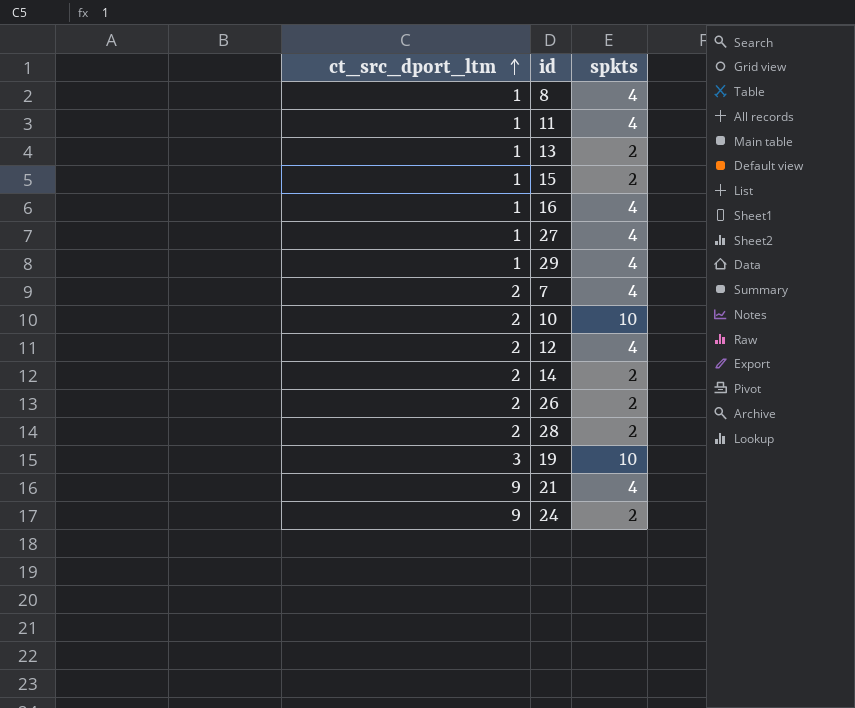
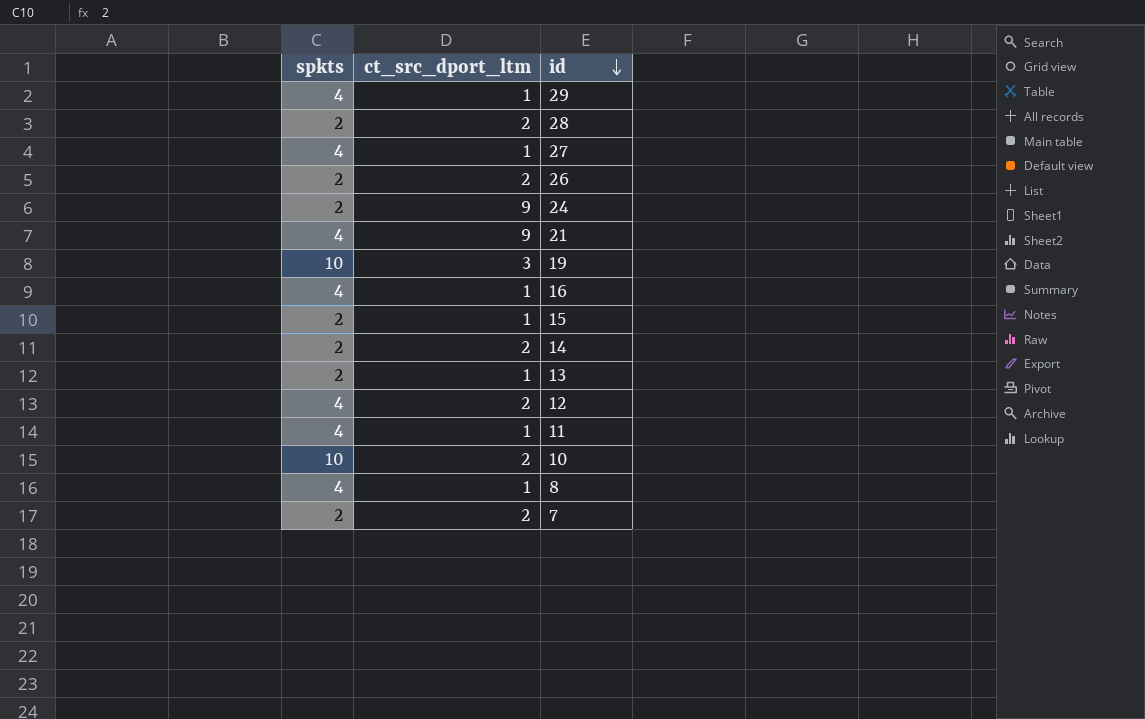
row order: ct_src_dport_ltm ascending -> id descending
column spkts | position: 3 -> 1
7 | spkts: 4 -> 2

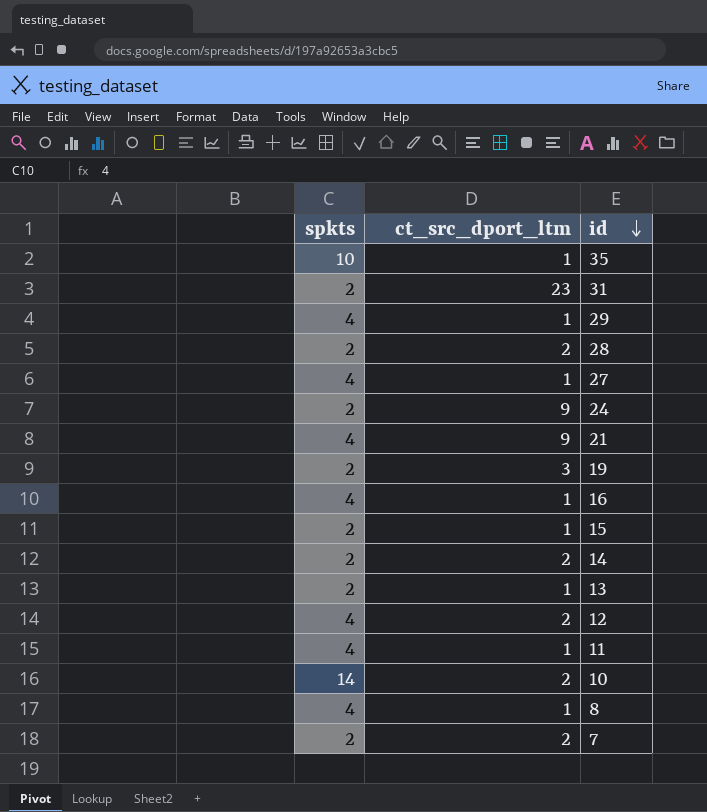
row 26: 2 | 2 -> none
row 35: none -> 10 | 1
row 31: none -> 2 | 23
19 | spkts: 10 -> 2
10 | spkts: 10 -> 14

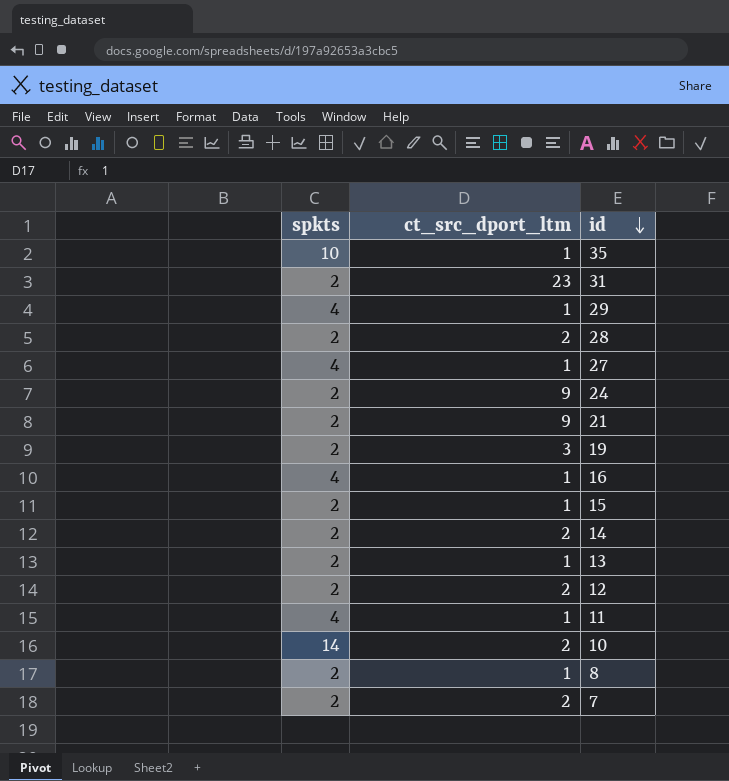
21 | spkts: 4 -> 2
12 | spkts: 4 -> 2
8 | spkts: 4 -> 2

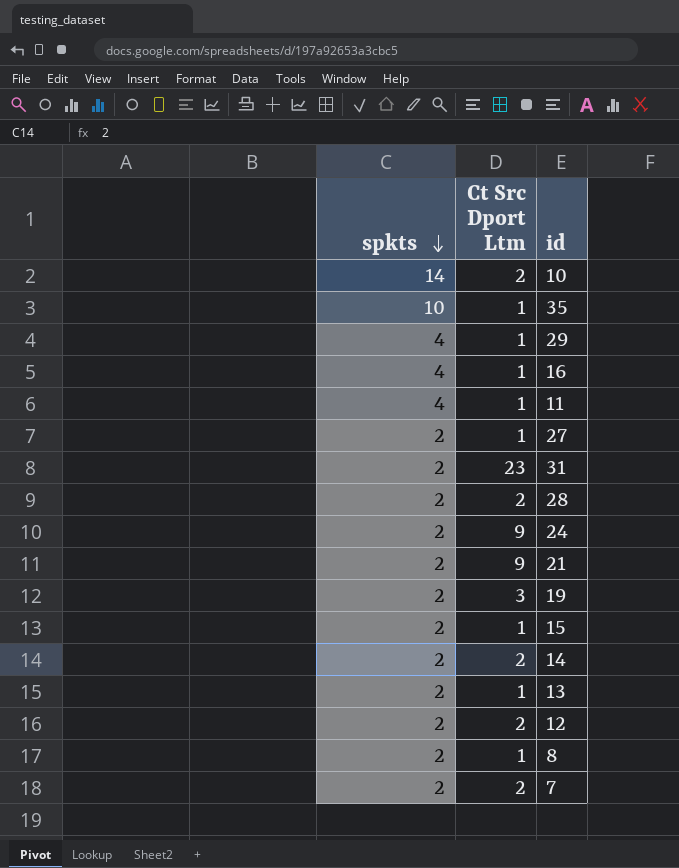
row order: id descending -> spkts descending
column name: ct_src_dport_ltm -> Ct Src Dport Ltm
27 | spkts: 4 -> 2

